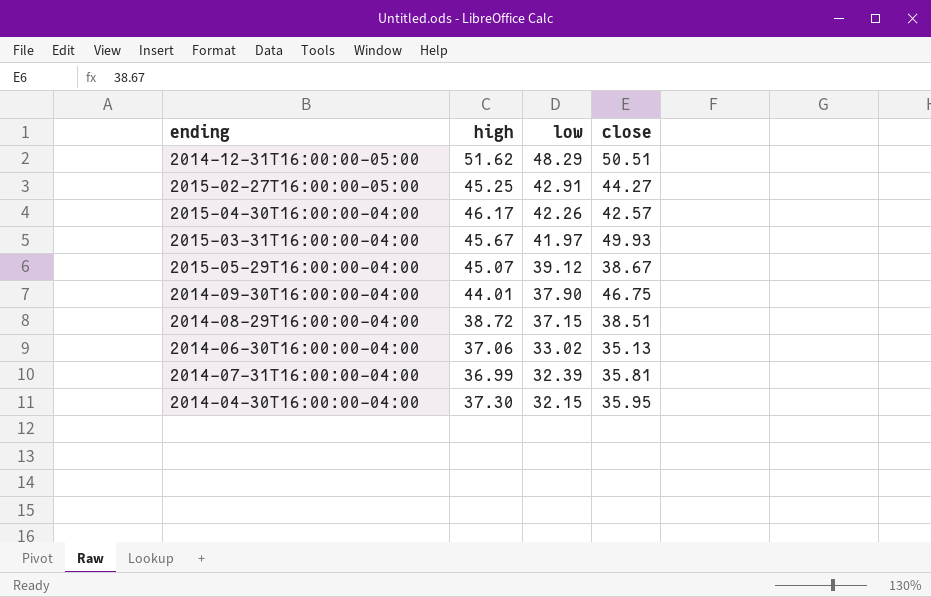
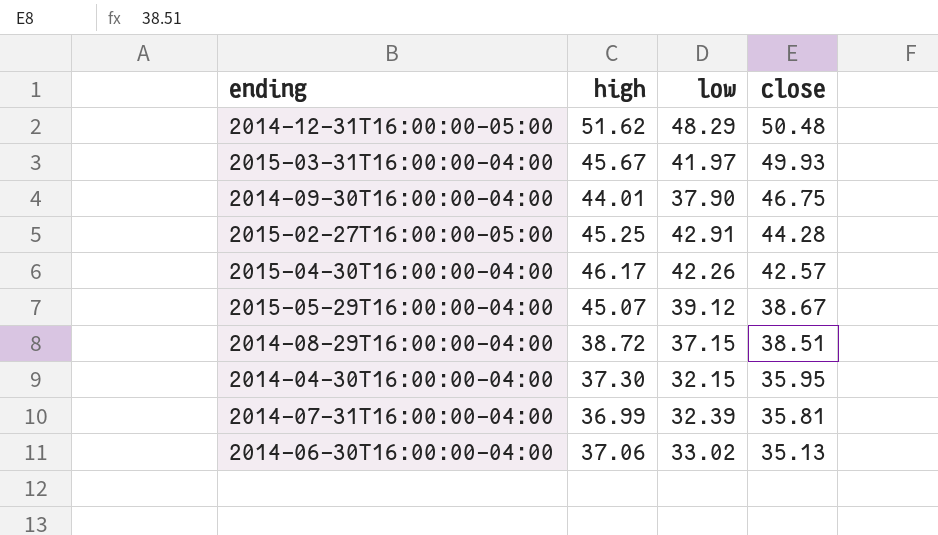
row order: low descending -> close descending
2014-12-31T16:00:00-05:00 | close: 50.51 -> 50.48
2015-02-27T16:00:00-05:00 | close: 44.27 -> 44.28

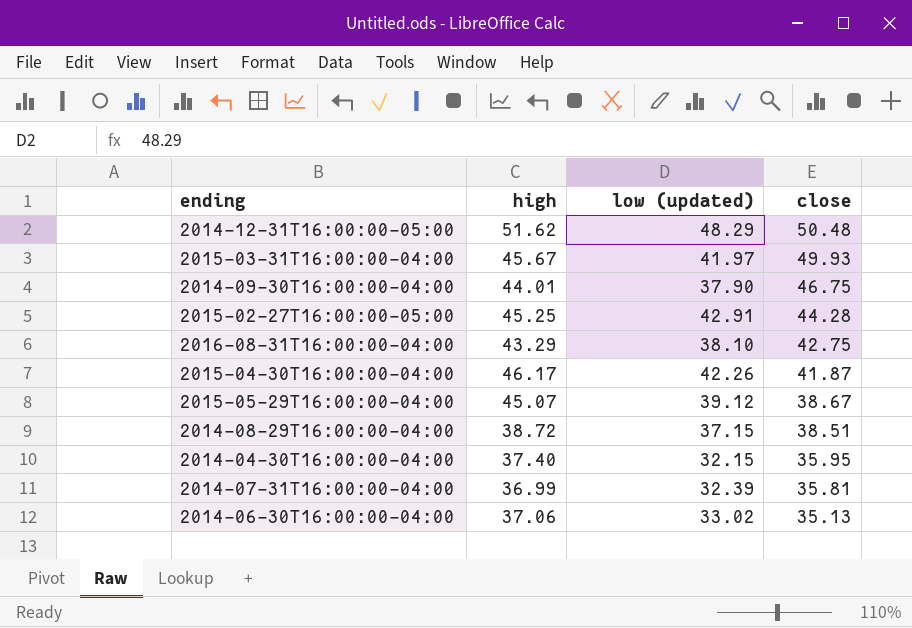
column name: low -> low (updated)
row 2016-08-31T16:00:00-04:00: none -> 43.29 | 38.10 | 42.75
2015-04-30T16:00:00-04:00 | close: 42.57 -> 41.87
2014-04-30T16:00:00-04:00 | high: 37.30 -> 37.40

